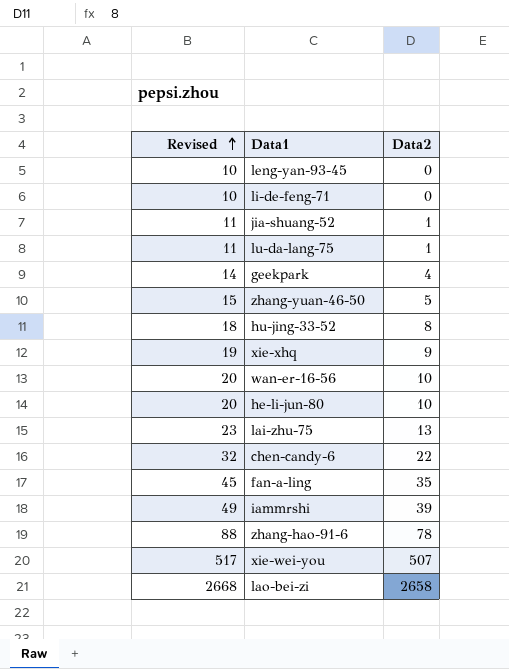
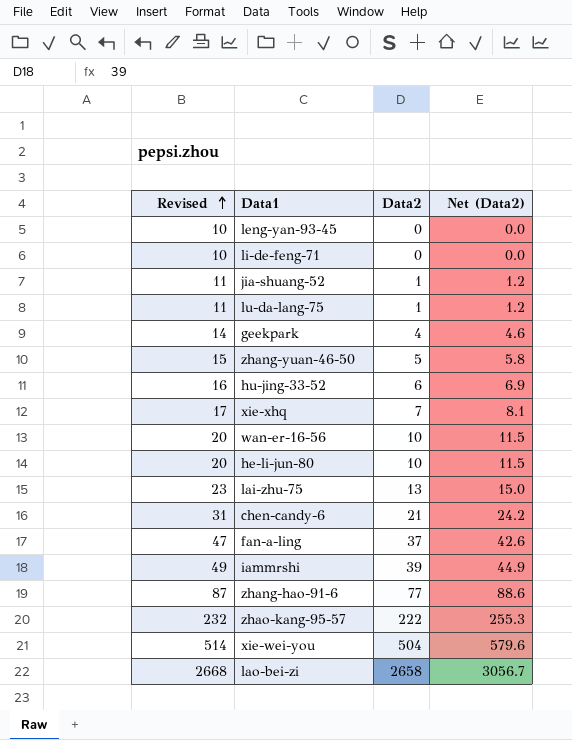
column Net (Data2) | formula: none -> [Data2] * 1.15
hu-jing-33-52 | Revised: 18 -> 16
hu-jing-33-52 | Data2: 8 -> 6
xie-xhq | Revised: 19 -> 17
xie-xhq | Data2: 9 -> 7
chen-candy-6 | Revised: 32 -> 31
chen-candy-6 | Data2: 22 -> 21
fan-a-ling | Revised: 45 -> 47
fan-a-ling | Data2: 35 -> 37
zhang-hao-91-6 | Revised: 88 -> 87
zhang-hao-91-6 | Data2: 78 -> 77
row zhao-kang-95-57: none -> 232 | 222 | 255.3
xie-wei-you | Revised: 517 -> 514
xie-wei-you | Data2: 507 -> 504

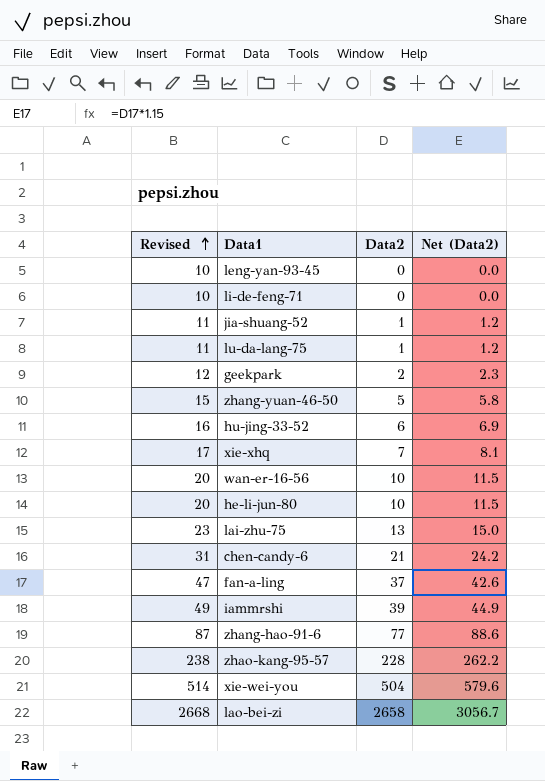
geekpark | Revised: 14 -> 12
geekpark | Data2: 4 -> 2
geekpark | Net (Data2): 4.6 -> 2.3
zhao-kang-95-57 | Revised: 232 -> 238
zhao-kang-95-57 | Data2: 222 -> 228
zhao-kang-95-57 | Net (Data2): 255.3 -> 262.2

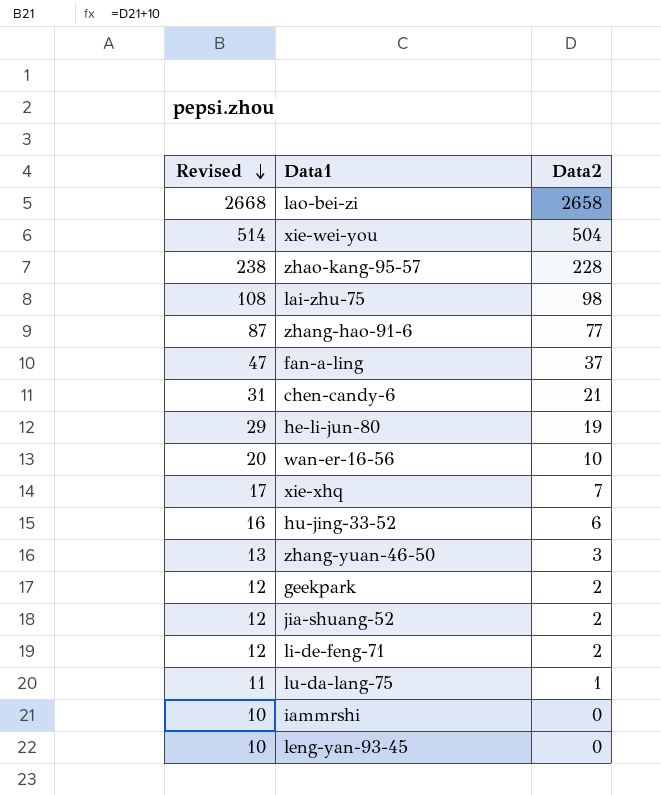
row order: Revised ascending -> Revised descending
column Net (Data2) | formula: [Data2] * 1.15 -> none
lai-zhu-75 | Revised: 23 -> 108
lai-zhu-75 | Data2: 13 -> 98
he-li-jun-80 | Revised: 20 -> 29
he-li-jun-80 | Data2: 10 -> 19
zhang-yuan-46-50 | Revised: 15 -> 13
zhang-yuan-46-50 | Data2: 5 -> 3
jia-shuang-52 | Revised: 11 -> 12
jia-shuang-52 | Data2: 1 -> 2
li-de-feng-71 | Revised: 10 -> 12
li-de-feng-71 | Data2: 0 -> 2
iammrshi | Revised: 49 -> 10
iammrshi | Data2: 39 -> 0

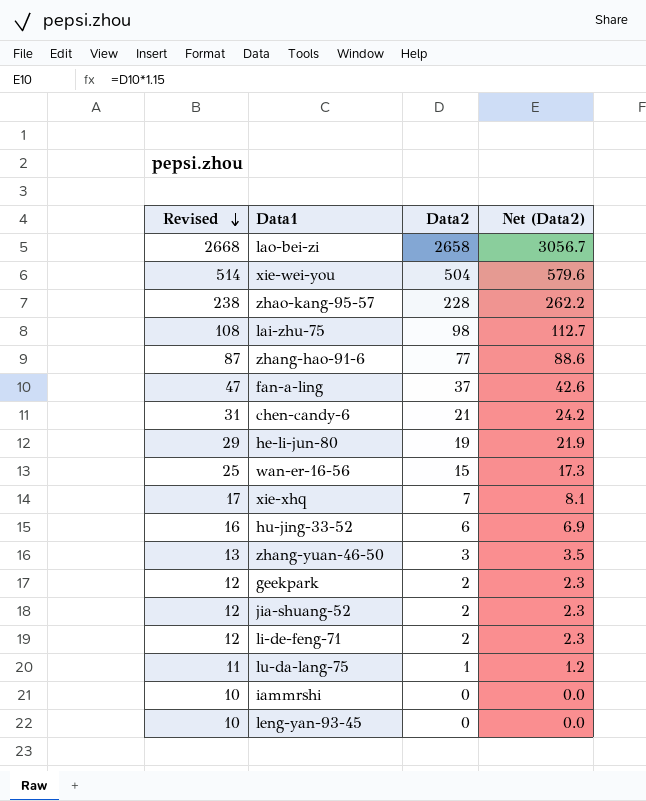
column Net (Data2) | formula: none -> [Data2] * 1.15
wan-er-16-56 | Revised: 20 -> 25
wan-er-16-56 | Data2: 10 -> 15

